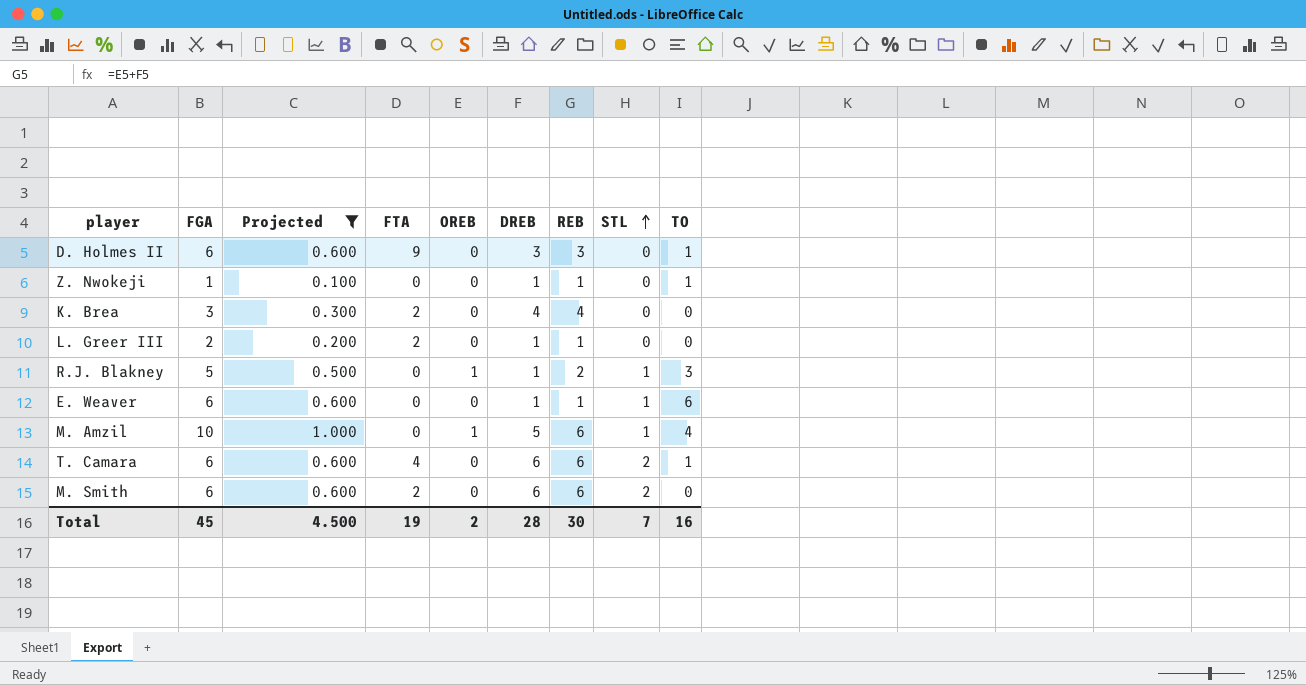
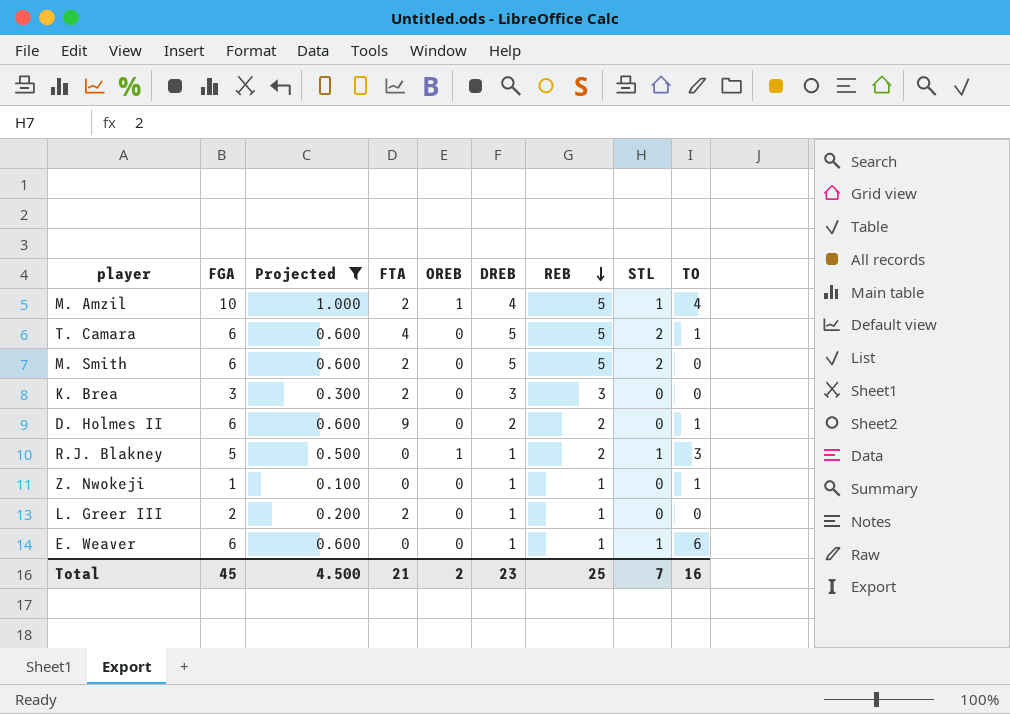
row order: STL ascending -> REB descending
M. Amzil | FTA: 0 -> 2
M. Amzil | DREB: 5 -> 4
M. Amzil | REB: 6 -> 5
T. Camara | DREB: 6 -> 5
T. Camara | REB: 6 -> 5
M. Smith | DREB: 6 -> 5
M. Smith | REB: 6 -> 5
K. Brea | DREB: 4 -> 3
K. Brea | REB: 4 -> 3
D. Holmes II | DREB: 3 -> 2
D. Holmes II | REB: 3 -> 2
Total | FTA: 19 -> 21
Total | DREB: 28 -> 23
Total | REB: 30 -> 25

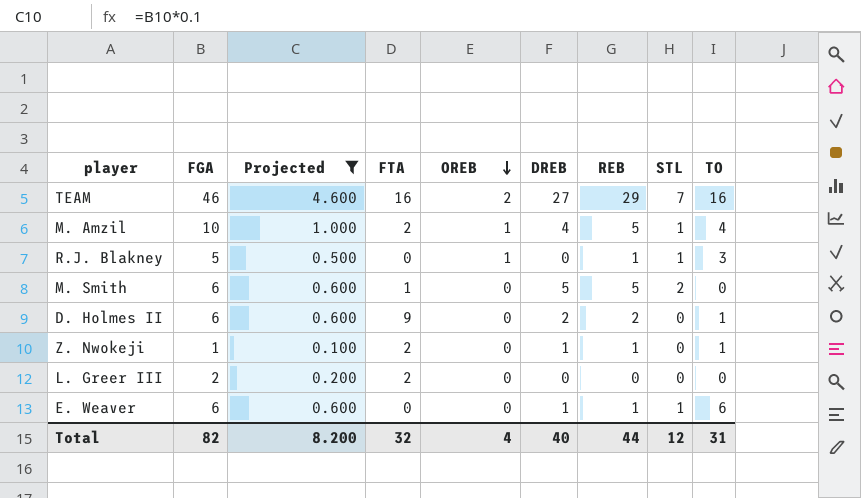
row order: REB descending -> OREB descending
row T. Camara: 6 | 0.600 | 4 | 0 | 5 | 5 | 2 | 1 -> none
row K. Brea: 3 | 0.300 | 2 | 0 | 3 | 3 | 0 | 0 -> none
row TEAM: none -> 46 | 4.600 | 16 | 2 | 27 | 29 | 7 | 16
R.J. Blakney | DREB: 1 -> 0
R.J. Blakney | REB: 2 -> 1
M. Smith | FTA: 2 -> 1
Z. Nwokeji | FTA: 0 -> 2
L. Greer III | DREB: 1 -> 0
L. Greer III | REB: 1 -> 0
Total | FGA: 45 -> 82
Total | Projected: 4.500 -> 8.200
Total | FTA: 21 -> 32
Total | OREB: 2 -> 4
Total | DREB: 23 -> 40
Total | REB: 25 -> 44
Total | STL: 7 -> 12
Total | TO: 16 -> 31

